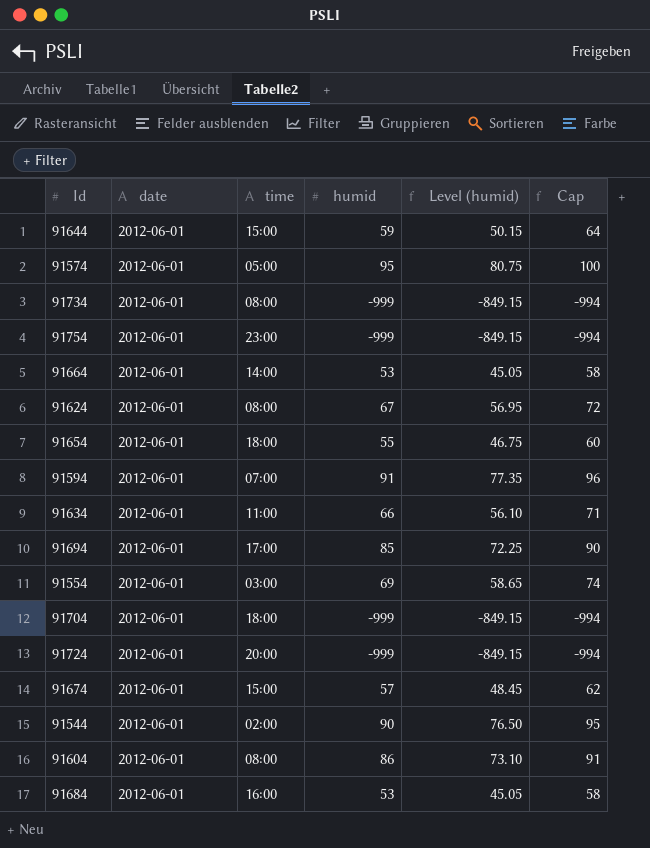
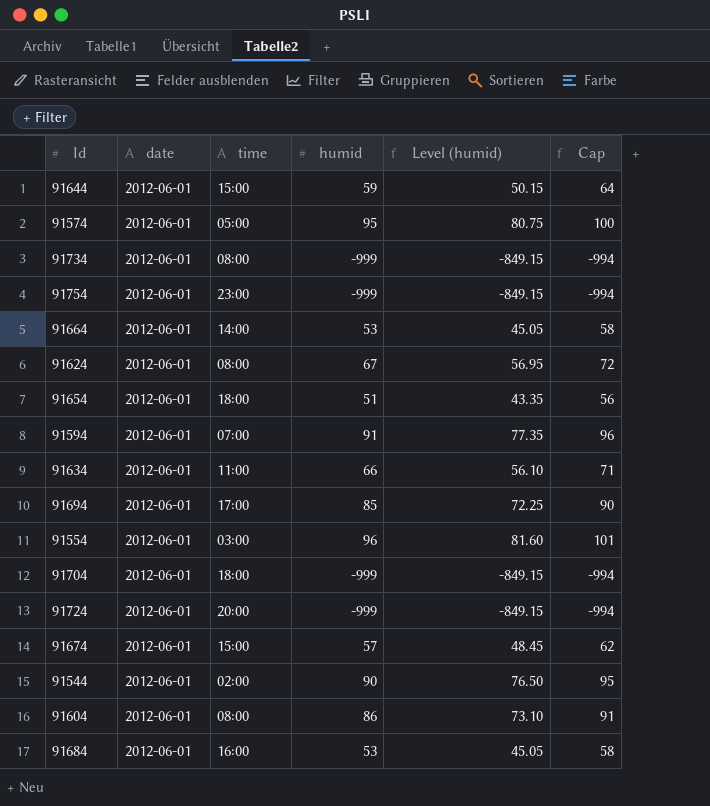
91654 | humid: 55 -> 51
91654 | Level (humid): 46.75 -> 43.35
91654 | Cap: 60 -> 56
91554 | humid: 69 -> 96
91554 | Level (humid): 58.65 -> 81.60
91554 | Cap: 74 -> 101

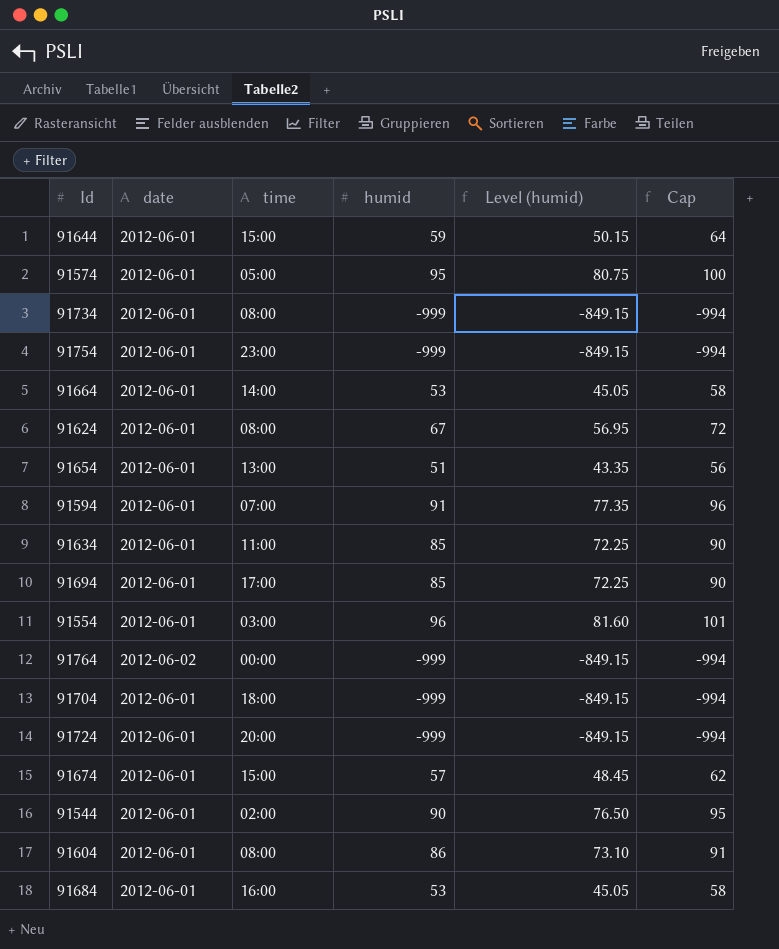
91654 | time: 18:00 -> 13:00
91634 | humid: 66 -> 85
91634 | Level (humid): 56.10 -> 72.25
91634 | Cap: 71 -> 90
row 91764: none -> 2012-06-02 | 00:00 | -999 | -849.15 | -994

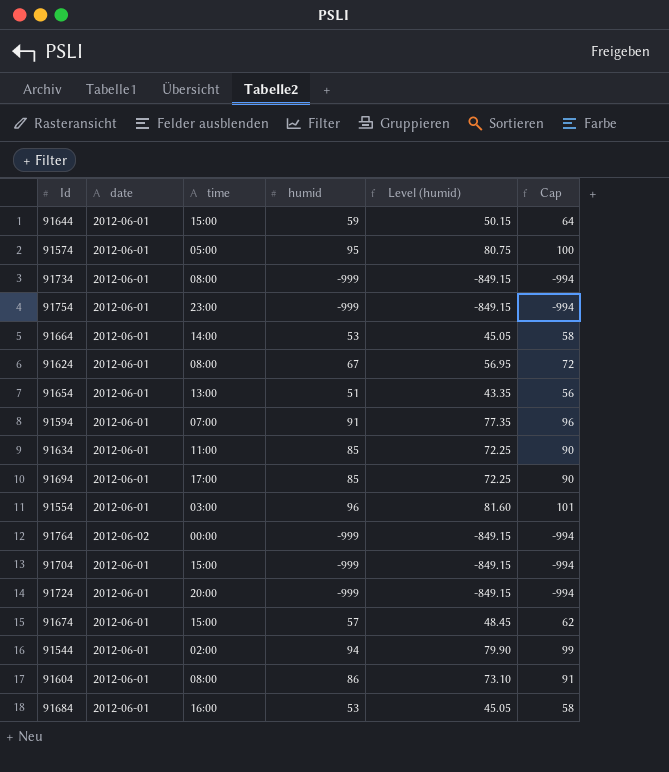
91704 | time: 18:00 -> 15:00
91544 | humid: 90 -> 94
91544 | Level (humid): 76.50 -> 79.90
91544 | Cap: 95 -> 99

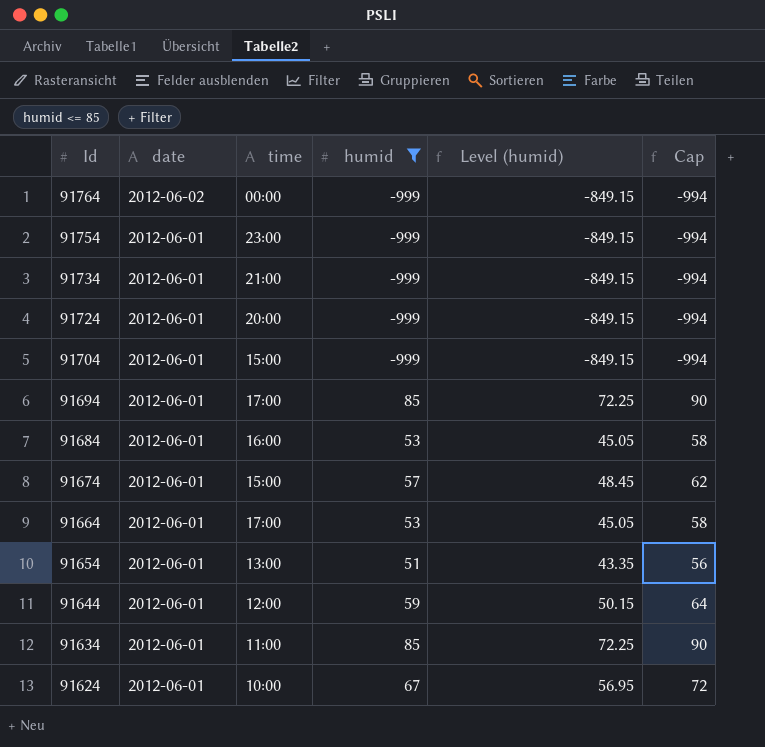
filter: none -> humid <= 85
row order: none -> Id descending
91734 | time: 08:00 -> 21:00
91664 | time: 14:00 -> 17:00
91644 | time: 15:00 -> 12:00
91624 | time: 08:00 -> 10:00

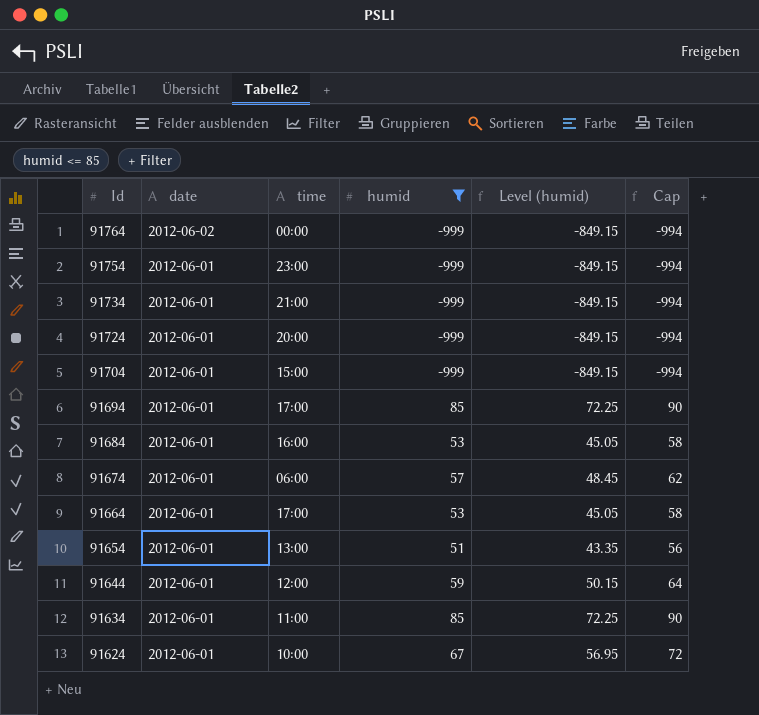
91674 | time: 15:00 -> 06:00

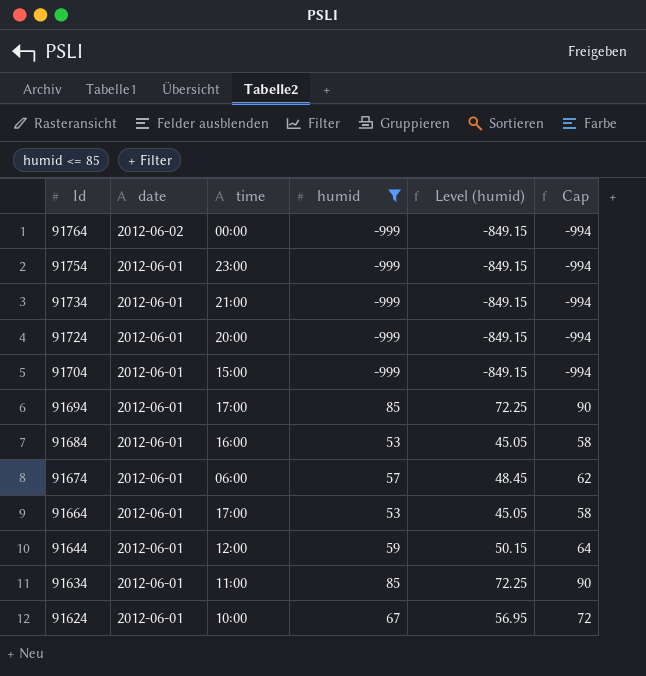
row 91654: 2012-06-01 | 13:00 | 51 | 43.35 | 56 -> none

